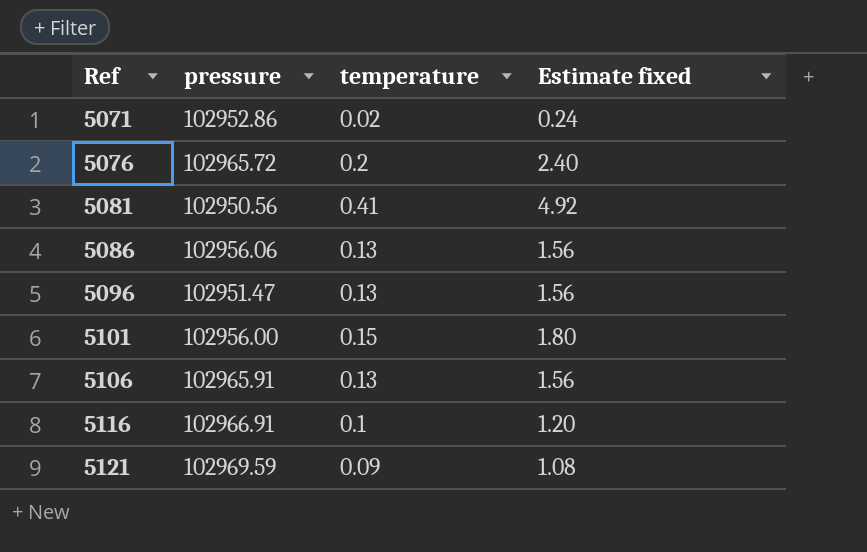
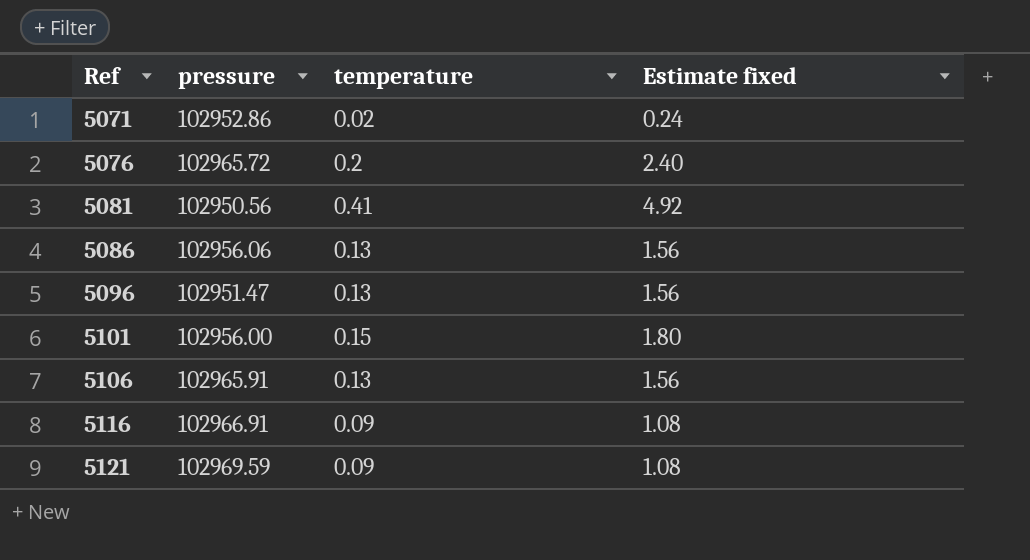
5116 | temperature: 0.1 -> 0.09
5116 | Estimate fixed: 1.20 -> 1.08

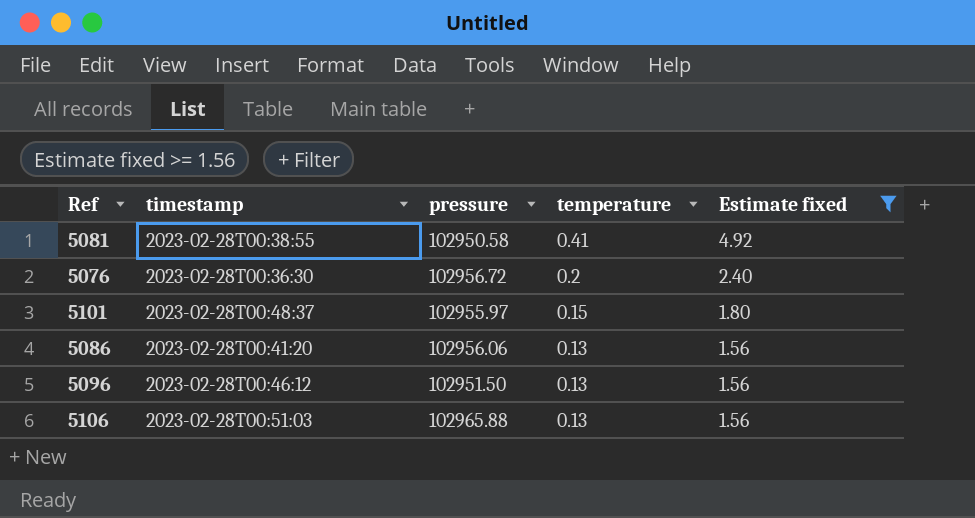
filter: none -> Estimate fixed >= 1.56
row order: Ref ascending -> temperature descending
column timestamp | position: none -> 2
5081 | pressure: 102950.56 -> 102950.58
5076 | pressure: 102965.72 -> 102956.72
5101 | pressure: 102956.00 -> 102955.97
5096 | pressure: 102951.47 -> 102951.50
5106 | pressure: 102965.91 -> 102965.88

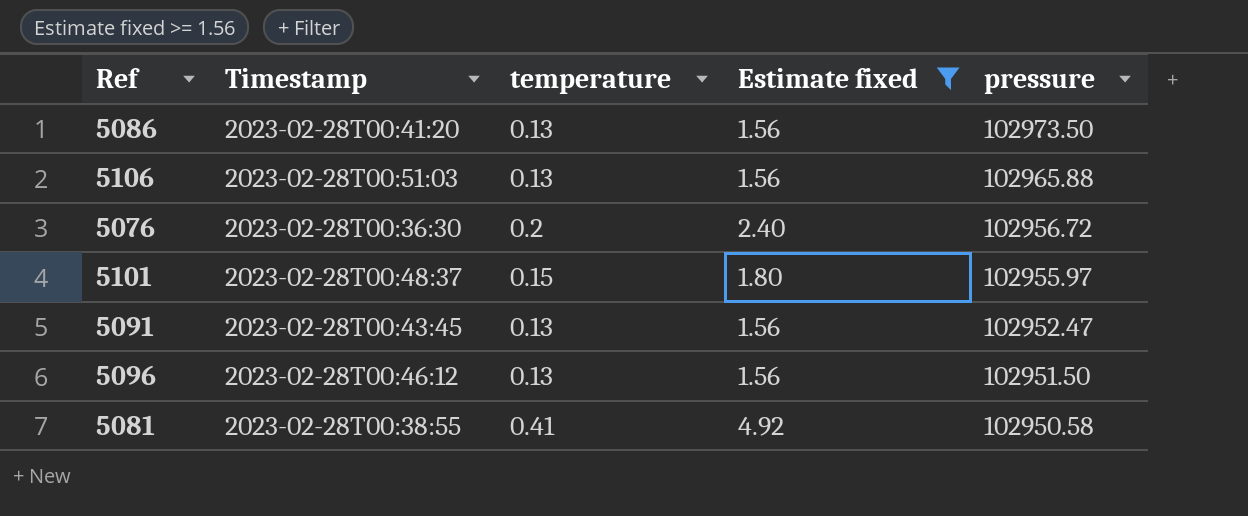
row order: temperature descending -> pressure descending
column name: timestamp -> Timestamp
column pressure | position: 3 -> 5
5086 | pressure: 102956.06 -> 102973.50
row 5091: none -> 2023-02-28T00:43:45 | 0.13 | 1.56 | 102952.47

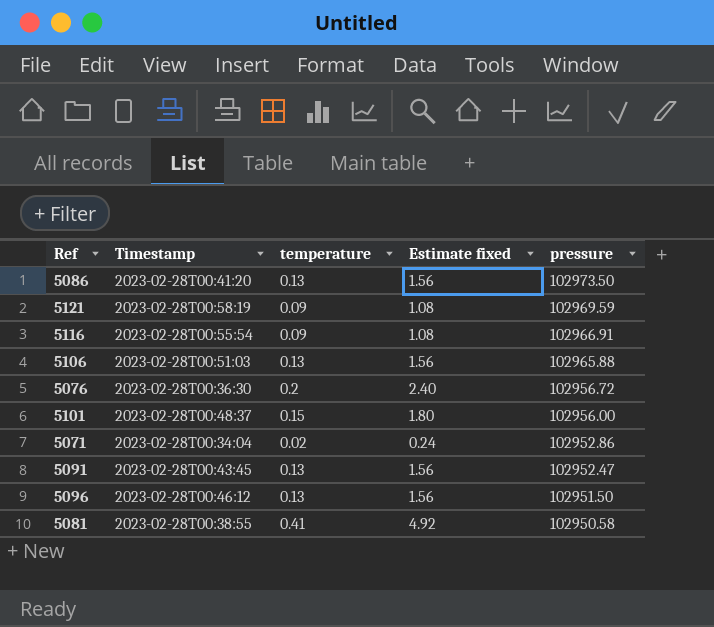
filter: Estimate fixed >= 1.56 -> none
5101 | pressure: 102955.97 -> 102956.00

